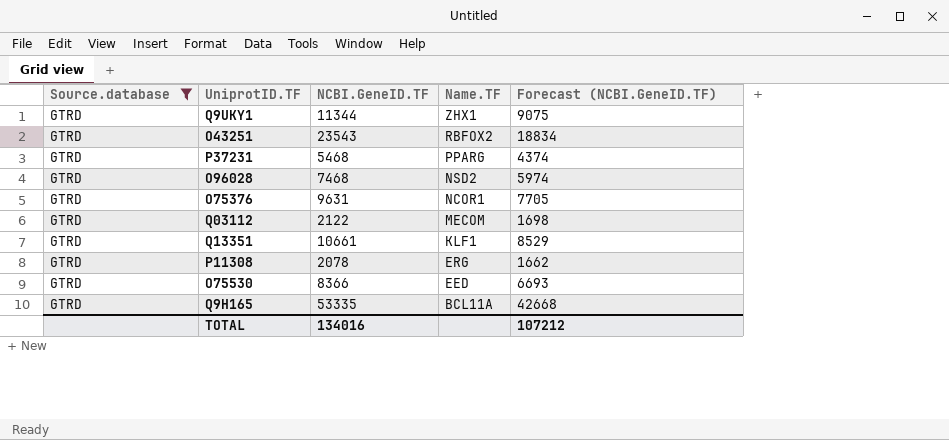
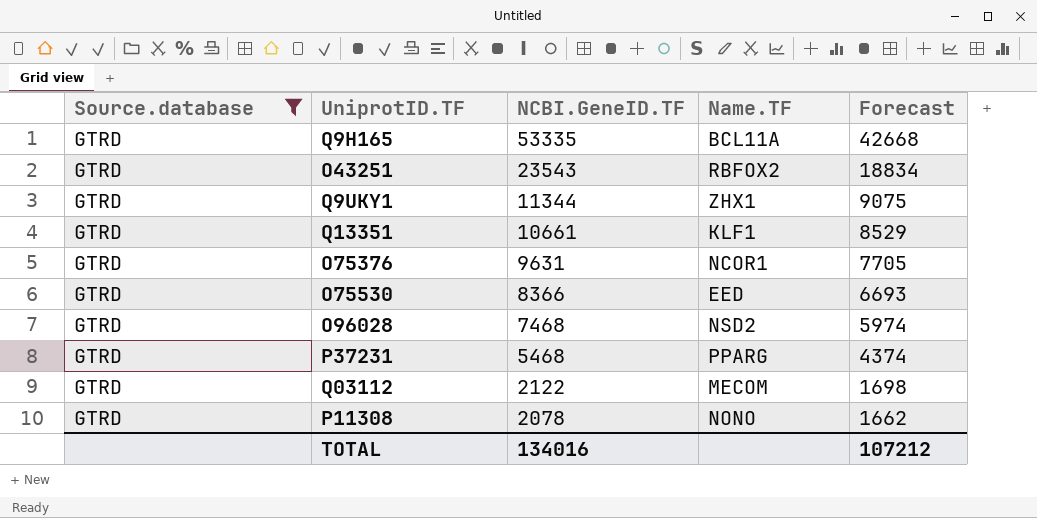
row order: Name.TF descending -> NCBI.GeneID.TF descending
column name: Forecast (NCBI.GeneID.TF) -> Forecast
P11308 | Name.TF: ERG -> NONO

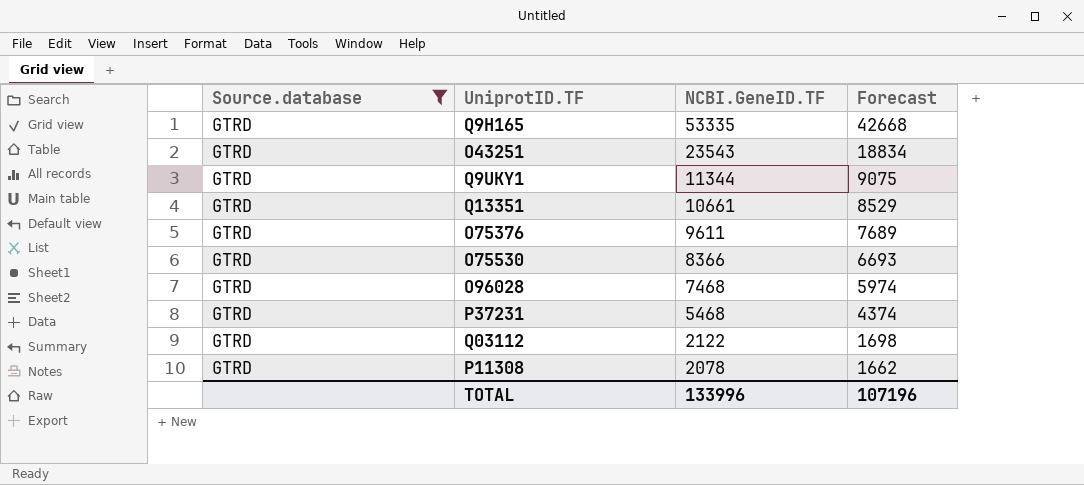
column Name.TF | position: 4 -> none
O75376 | NCBI.GeneID.TF: 9631 -> 9611
O75376 | Forecast: 7705 -> 7689
TOTAL | NCBI.GeneID.TF: 134016 -> 133996
TOTAL | Forecast: 107212 -> 107196

